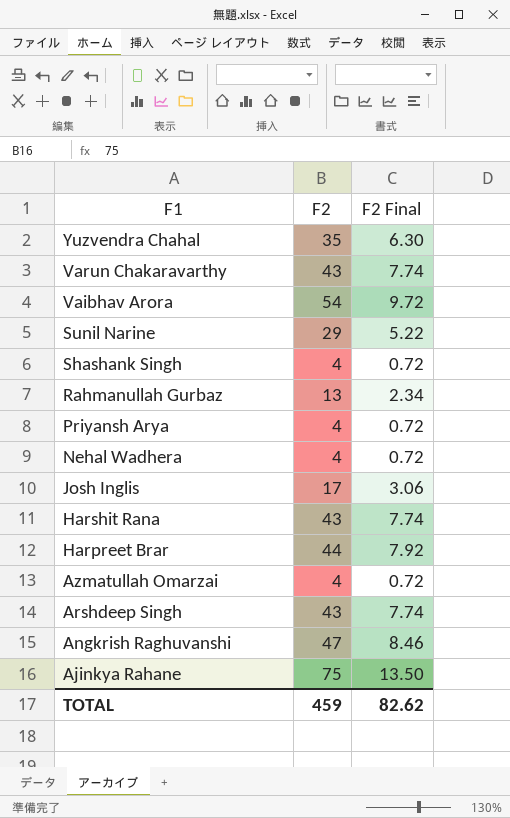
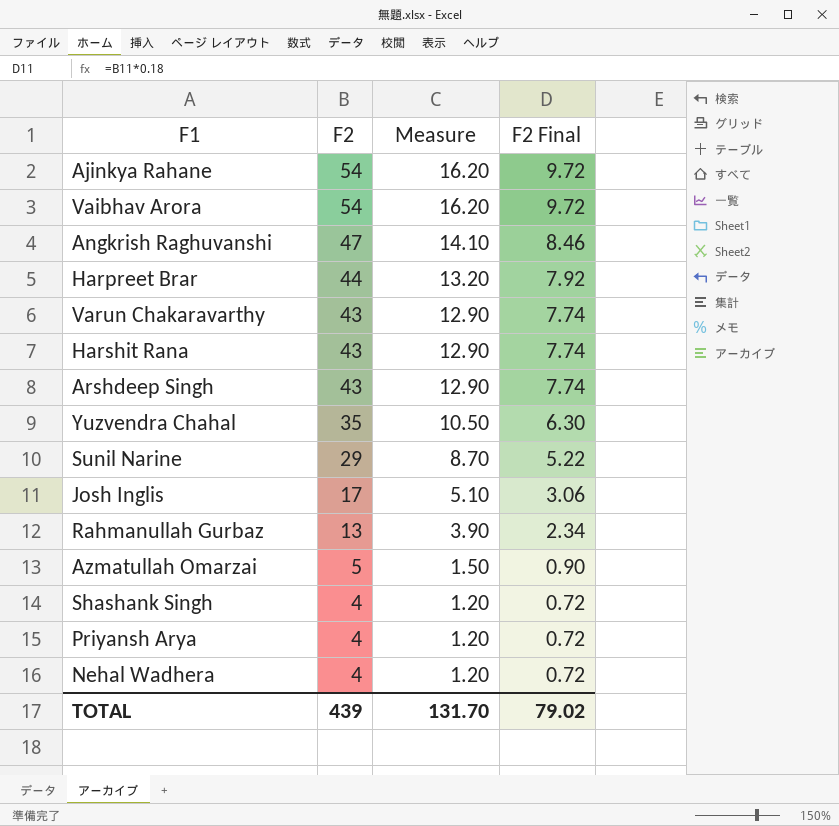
row order: F1 descending -> F2 descending
column Measure | formula: none -> [F2] * 0.3
Ajinkya Rahane | F2: 75 -> 54
Ajinkya Rahane | F2 Final: 13.50 -> 9.72
Azmatullah Omarzai | F2: 4 -> 5
Azmatullah Omarzai | F2 Final: 0.72 -> 0.90
TOTAL | F2: 459 -> 439
TOTAL | F2 Final: 82.62 -> 79.02

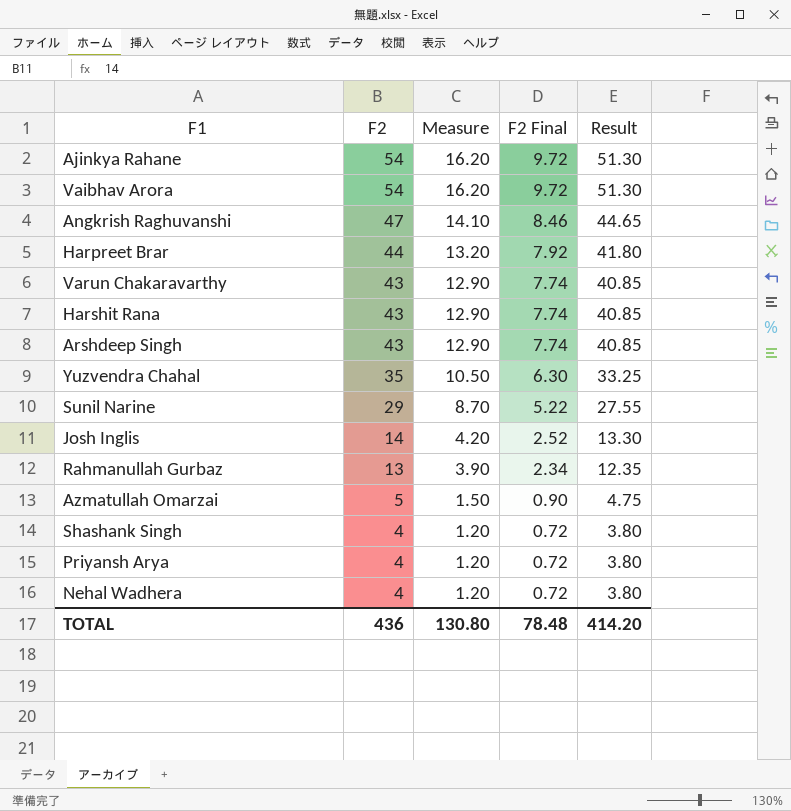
column Result | formula: none -> [F2] * 0.95
Josh Inglis | F2: 17 -> 14
Josh Inglis | Measure: 5.10 -> 4.20
Josh Inglis | F2 Final: 3.06 -> 2.52
TOTAL | F2: 439 -> 436
TOTAL | Measure: 131.70 -> 130.80
TOTAL | F2 Final: 79.02 -> 78.48

